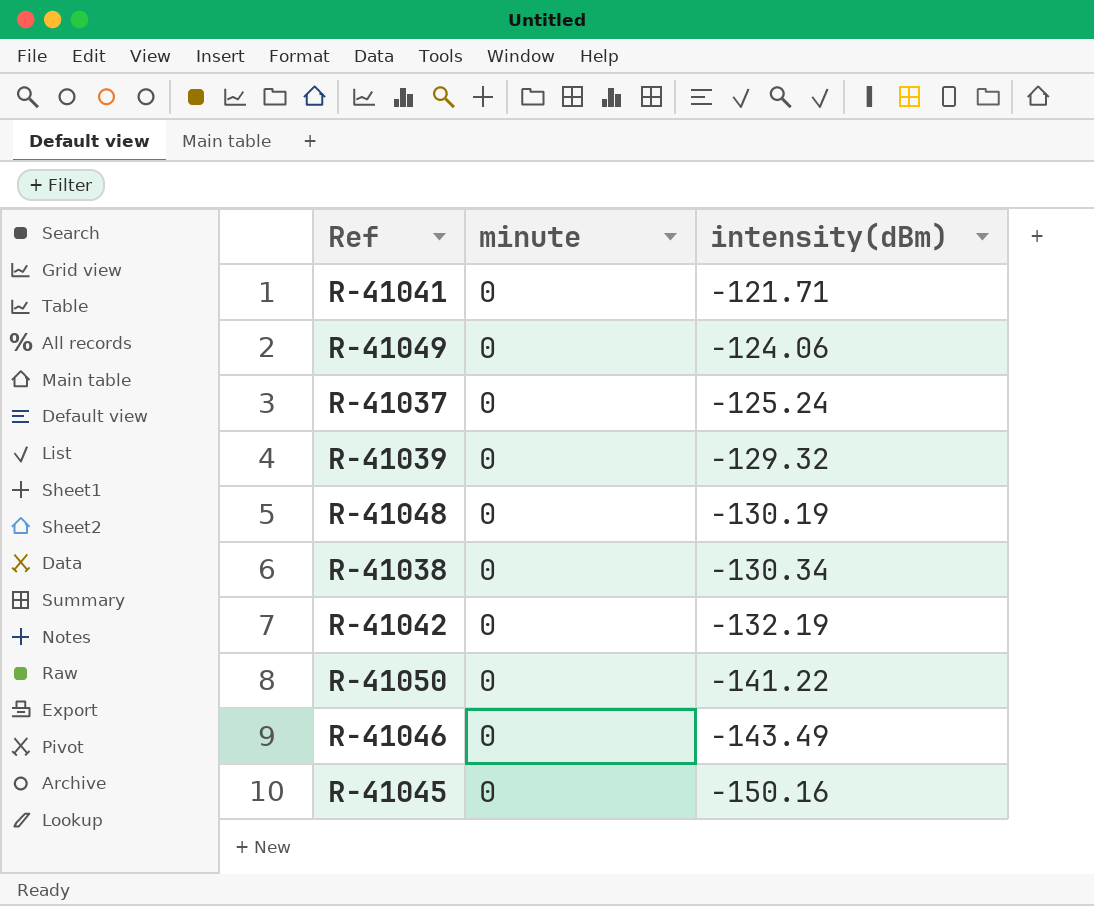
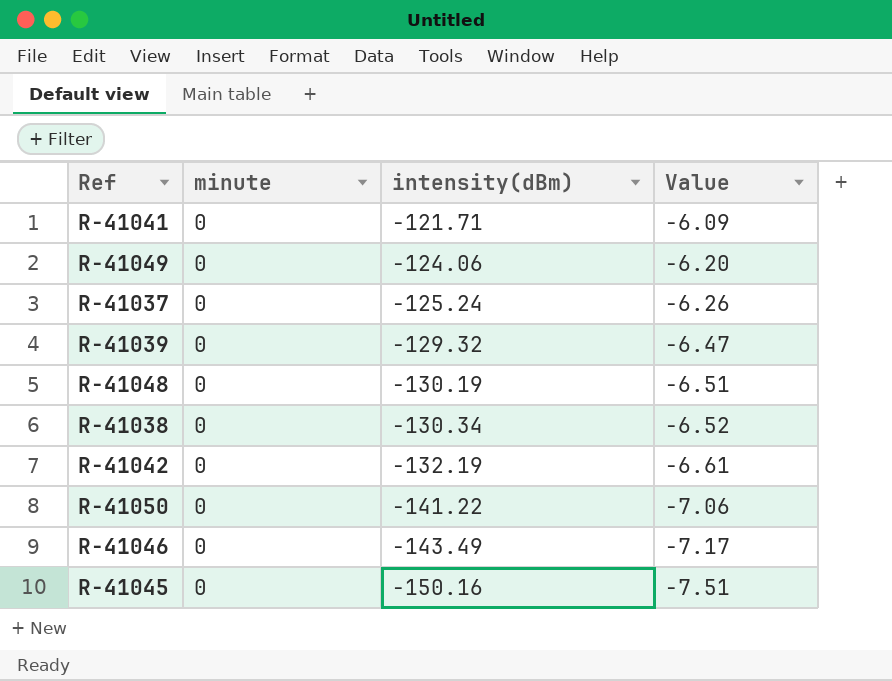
column Value | formula: none -> [intensity(dBm)] * 0.05

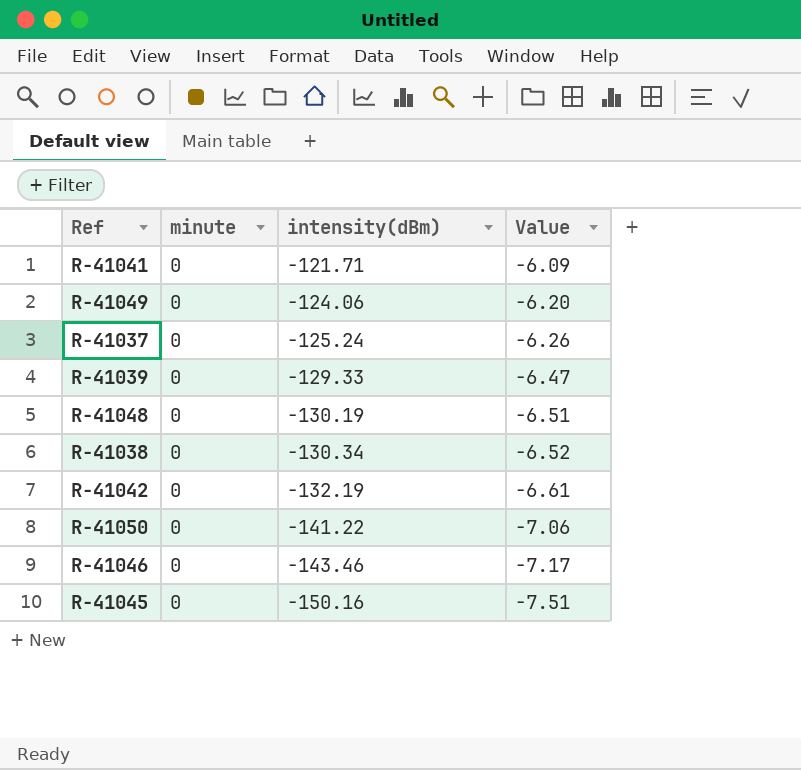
R-41039 | intensity(dBm): -129.32 -> -129.33
R-41046 | intensity(dBm): -143.49 -> -143.46

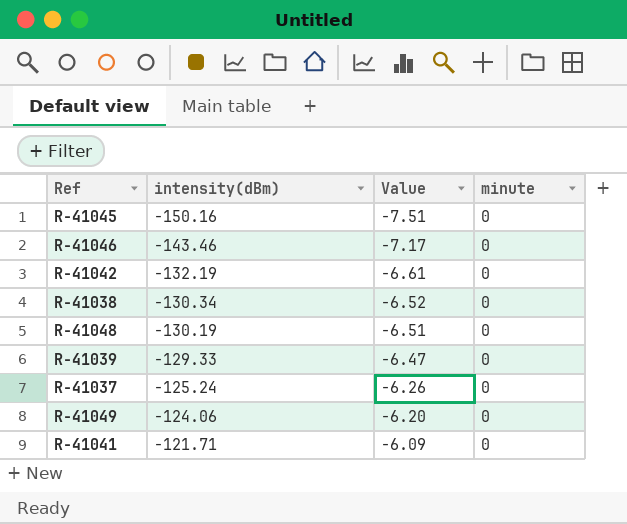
row order: intensity(dBm) descending -> intensity(dBm) ascending
column minute | position: 2 -> 4
row R-41050: 0 | -141.22 | -7.06 -> none

